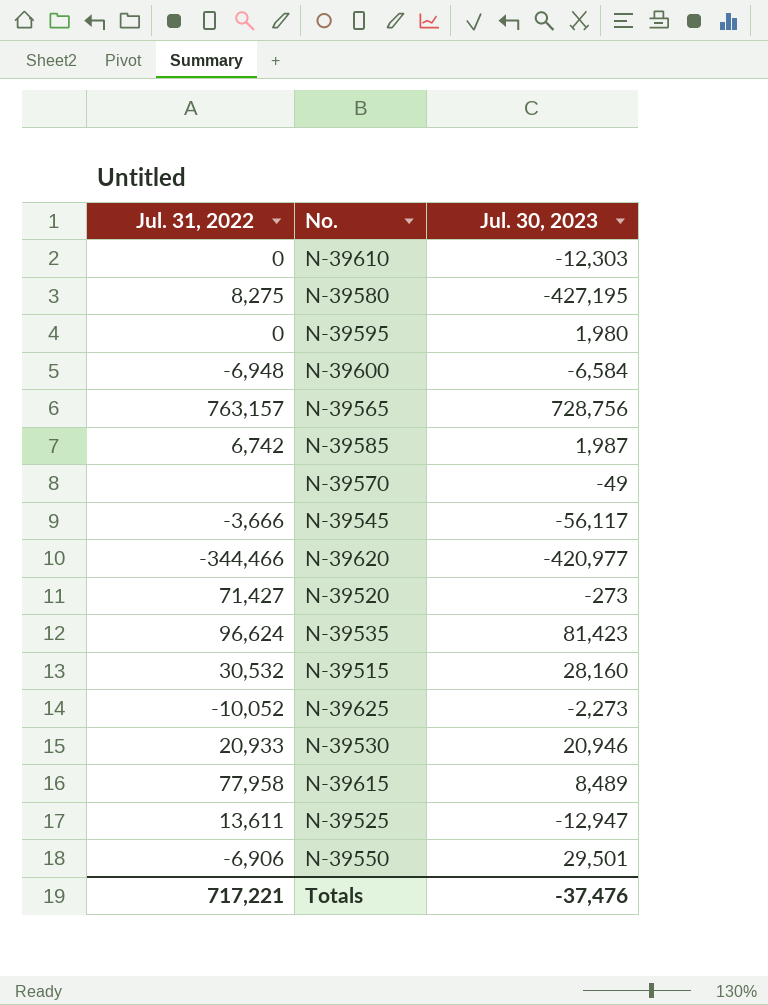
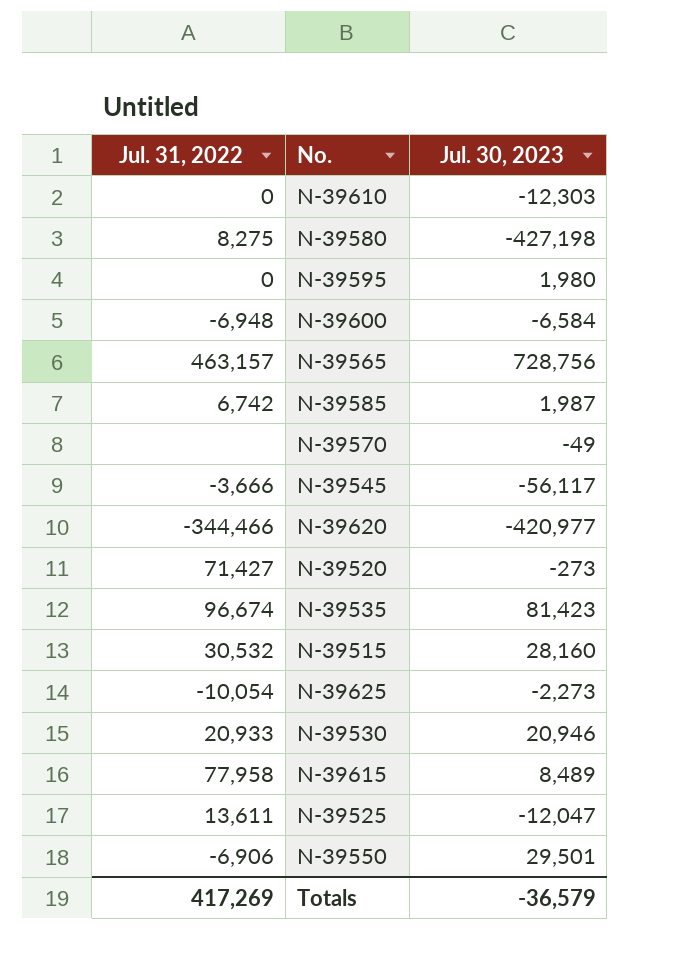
N-39580 | Jul. 30, 2023: -427,195 -> -427,198
N-39565 | Jul. 31, 2022: 763,157 -> 463,157
N-39535 | Jul. 31, 2022: 96,624 -> 96,674
N-39625 | Jul. 31, 2022: -10,052 -> -10,054
N-39525 | Jul. 30, 2023: -12,947 -> -12,047
Totals | Jul. 31, 2022: 717,221 -> 417,269
Totals | Jul. 30, 2023: -37,476 -> -36,579

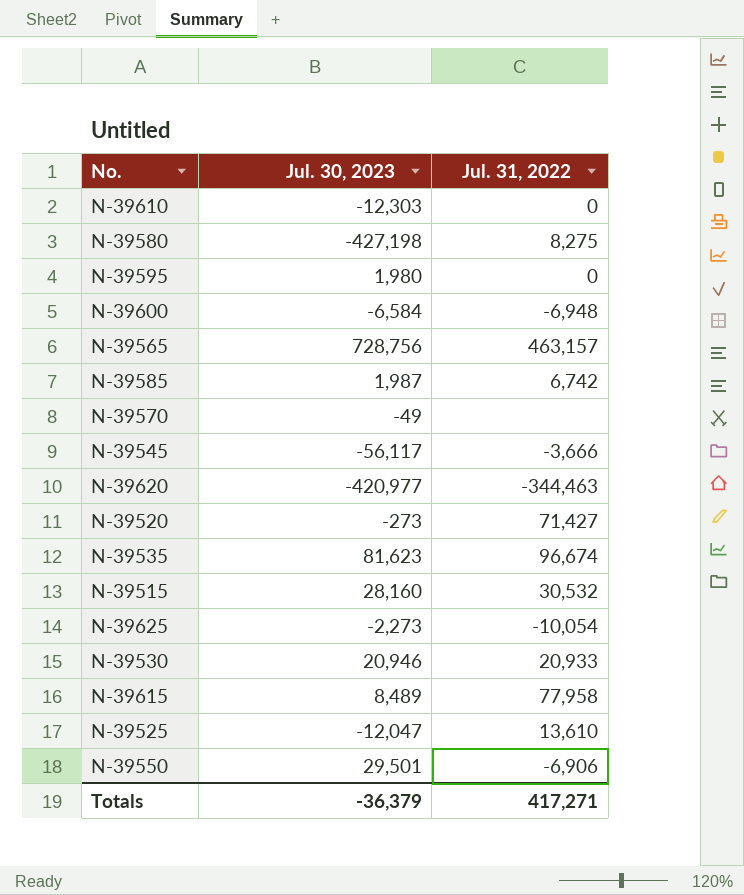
column Jul. 31, 2022 | position: 1 -> 3
N-39620 | Jul. 31, 2022: -344,466 -> -344,463
N-39535 | Jul. 30, 2023: 81,423 -> 81,623
N-39525 | Jul. 31, 2022: 13,611 -> 13,610
Totals | Jul. 30, 2023: -36,579 -> -36,379
Totals | Jul. 31, 2022: 417,269 -> 417,271

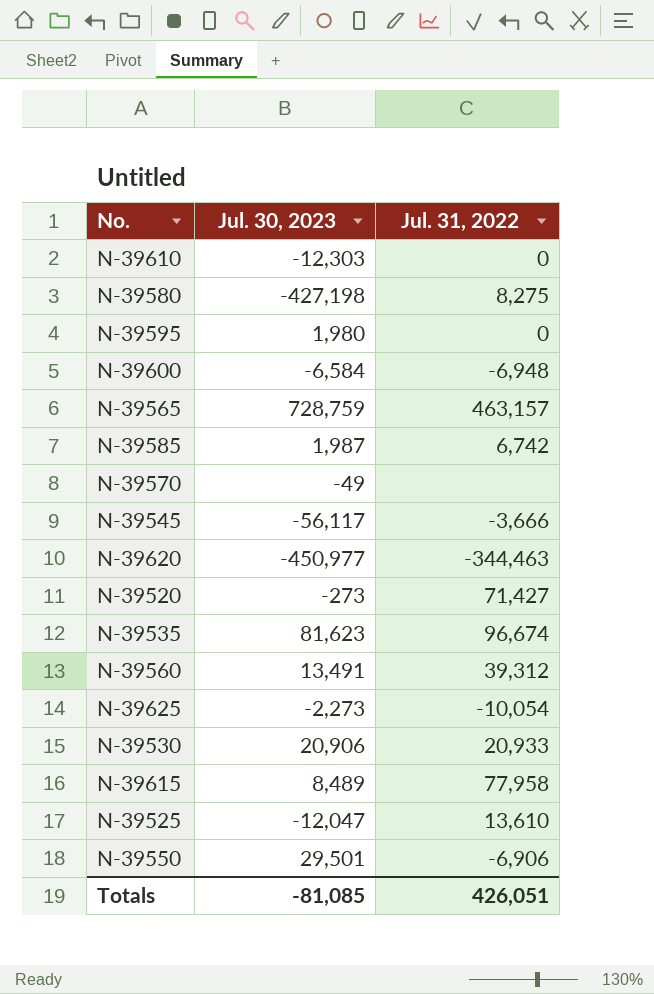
row N-39515: 28,160 | 30,532 -> none
N-39565 | Jul. 30, 2023: 728,756 -> 728,759
N-39620 | Jul. 30, 2023: -420,977 -> -450,977
row N-39560: none -> 13,491 | 39,312
N-39530 | Jul. 30, 2023: 20,946 -> 20,906
Totals | Jul. 30, 2023: -36,379 -> -81,085
Totals | Jul. 31, 2022: 417,271 -> 426,051

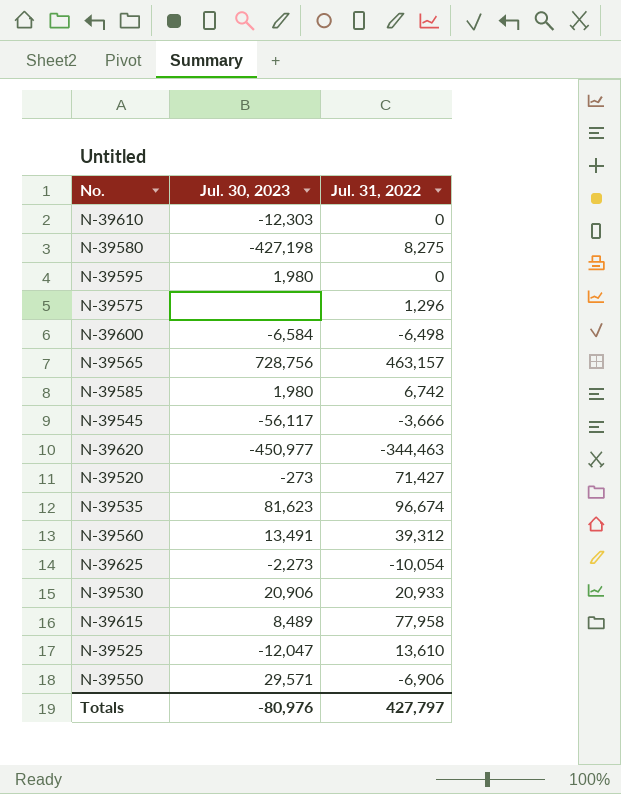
row N-39570: -49 | none -> none
row N-39575: none -> none | 1,296
N-39600 | Jul. 31, 2022: -6,948 -> -6,498
N-39565 | Jul. 30, 2023: 728,759 -> 728,756
N-39585 | Jul. 30, 2023: 1,987 -> 1,980
N-39550 | Jul. 30, 2023: 29,501 -> 29,571
Totals | Jul. 30, 2023: -81,085 -> -80,976
Totals | Jul. 31, 2022: 426,051 -> 427,797

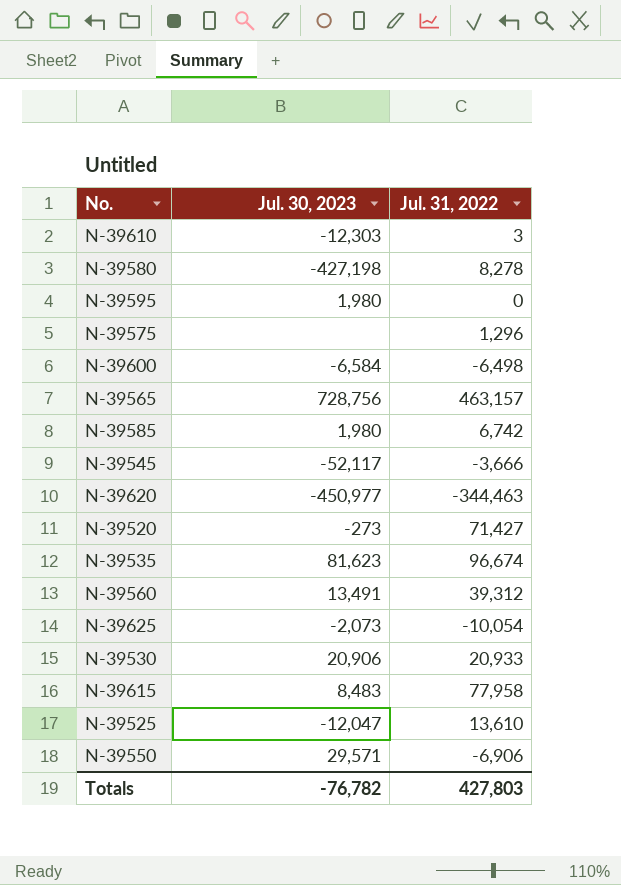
N-39610 | Jul. 31, 2022: 0 -> 3
N-39580 | Jul. 31, 2022: 8,275 -> 8,278
N-39545 | Jul. 30, 2023: -56,117 -> -52,117
N-39625 | Jul. 30, 2023: -2,273 -> -2,073
N-39615 | Jul. 30, 2023: 8,489 -> 8,483
Totals | Jul. 30, 2023: -80,976 -> -76,782
Totals | Jul. 31, 2022: 427,797 -> 427,803

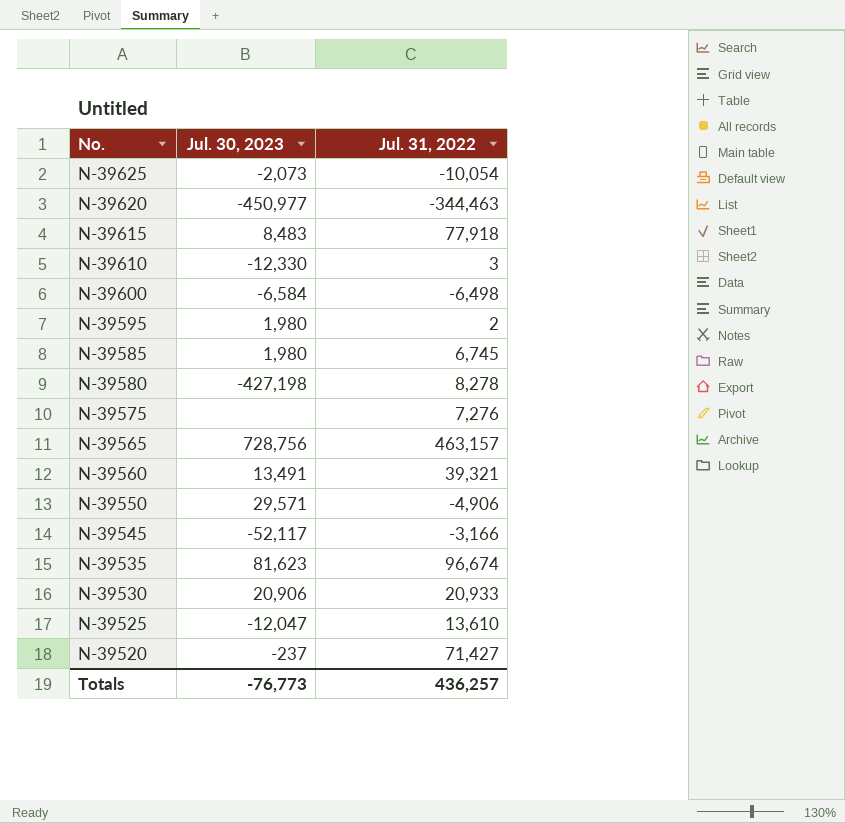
row order: none -> No. descending
N-39615 | Jul. 31, 2022: 77,958 -> 77,918
N-39610 | Jul. 30, 2023: -12,303 -> -12,330
N-39595 | Jul. 31, 2022: 0 -> 2
N-39585 | Jul. 31, 2022: 6,742 -> 6,745
N-39575 | Jul. 31, 2022: 1,296 -> 7,276
N-39560 | Jul. 31, 2022: 39,312 -> 39,321
N-39550 | Jul. 31, 2022: -6,906 -> -4,906
N-39545 | Jul. 31, 2022: -3,666 -> -3,166
N-39520 | Jul. 30, 2023: -273 -> -237
Totals | Jul. 30, 2023: -76,782 -> -76,773
Totals | Jul. 31, 2022: 427,803 -> 436,257

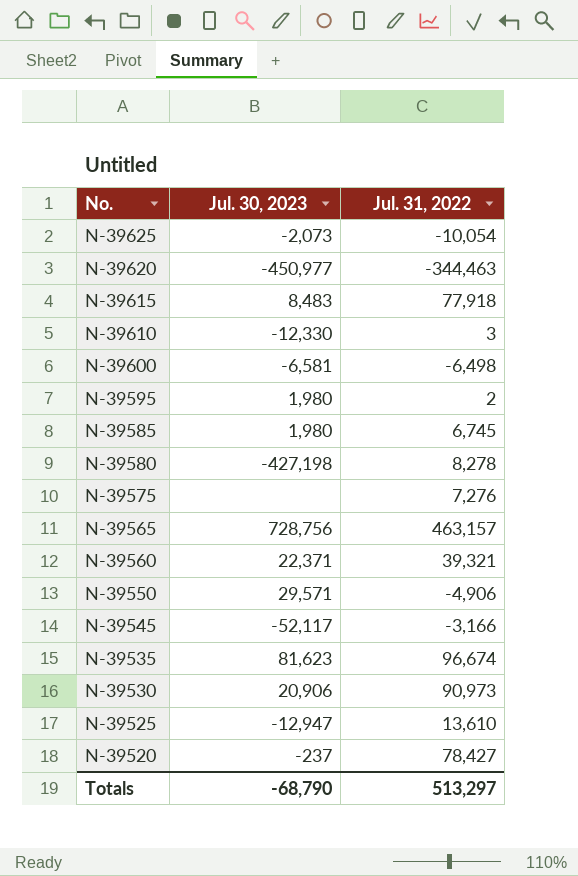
N-39600 | Jul. 30, 2023: -6,584 -> -6,581
N-39560 | Jul. 30, 2023: 13,491 -> 22,371
N-39530 | Jul. 31, 2022: 20,933 -> 90,973
N-39525 | Jul. 30, 2023: -12,047 -> -12,947
N-39520 | Jul. 31, 2022: 71,427 -> 78,427
Totals | Jul. 30, 2023: -76,773 -> -68,790
Totals | Jul. 31, 2022: 436,257 -> 513,297

